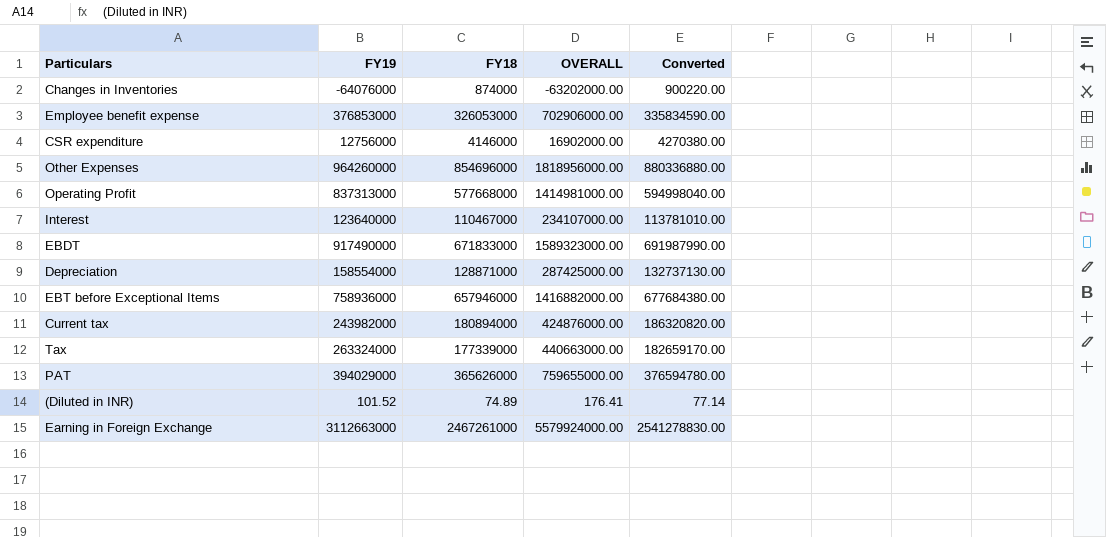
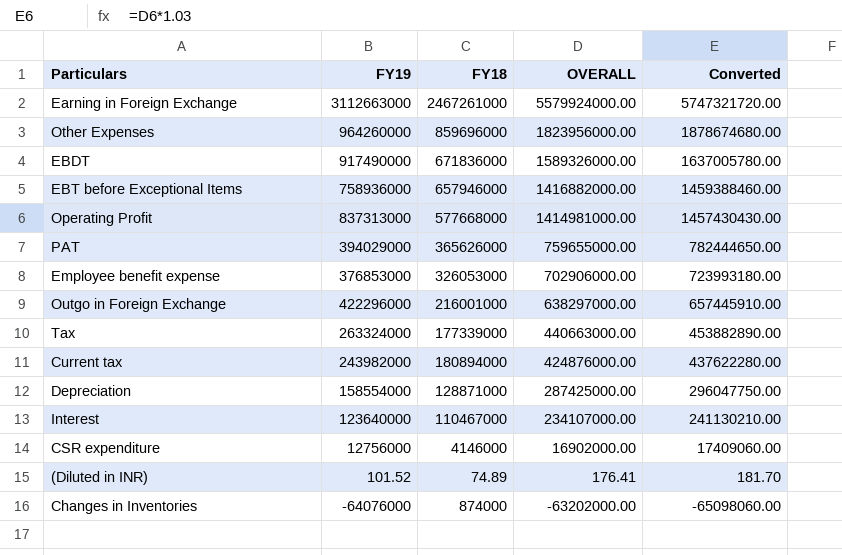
row order: none -> OVERALL descending
column Converted | formula: [FY18] * 1.03 -> [OVERALL] * 1.03
Other Expenses | FY18: 854696000 -> 859696000
Other Expenses | OVERALL: 1818956000.00 -> 1823956000.00
EBDT | FY18: 671833000 -> 671836000
EBDT | OVERALL: 1589323000.00 -> 1589326000.00
row Outgo in Foreign Exchange: none -> 422296000 | 216001000 | 638297000.00 | 657445910.00

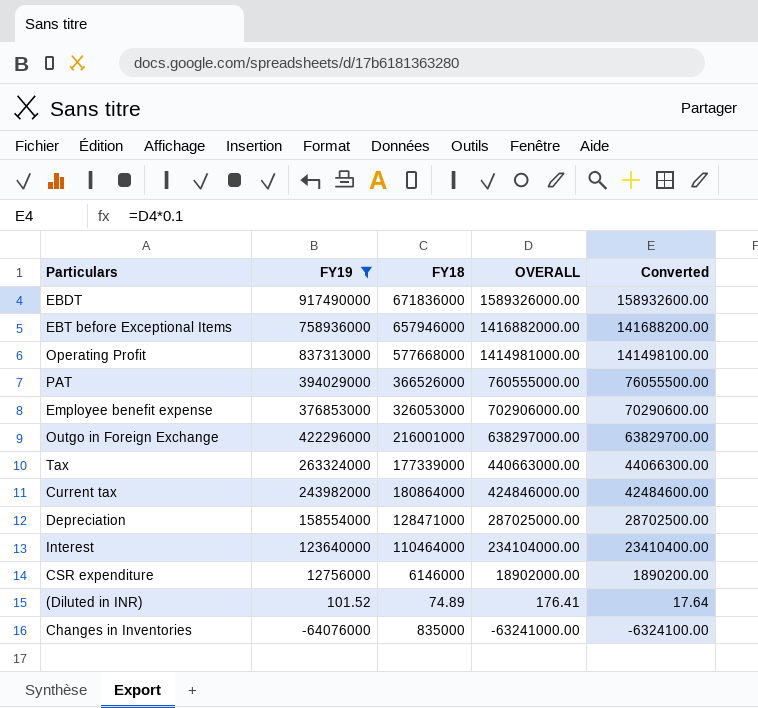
filter: none -> FY19 <= 917490000
column Converted | formula: [OVERALL] * 1.03 -> [OVERALL] * 0.1
PAT | FY18: 365626000 -> 366526000
PAT | OVERALL: 759655000.00 -> 760555000.00
Current tax | FY18: 180894000 -> 180864000
Current tax | OVERALL: 424876000.00 -> 424846000.00
Depreciation | FY18: 128871000 -> 128471000
Depreciation | OVERALL: 287425000.00 -> 287025000.00
Interest | FY18: 110467000 -> 110464000
Interest | OVERALL: 234107000.00 -> 234104000.00
CSR expenditure | FY18: 4146000 -> 6146000
CSR expenditure | OVERALL: 16902000.00 -> 18902000.00
Changes in Inventories | FY18: 874000 -> 835000
Changes in Inventories | OVERALL: -63202000.00 -> -63241000.00

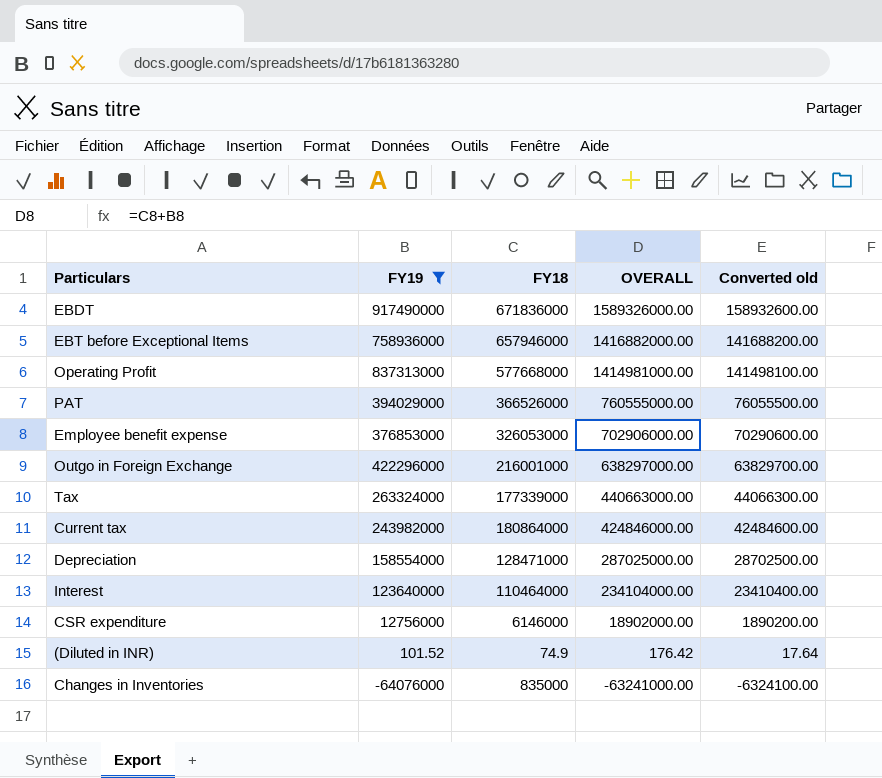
column name: Converted -> Converted old
(Diluted in INR) | FY18: 74.89 -> 74.9
(Diluted in INR) | OVERALL: 176.41 -> 176.42

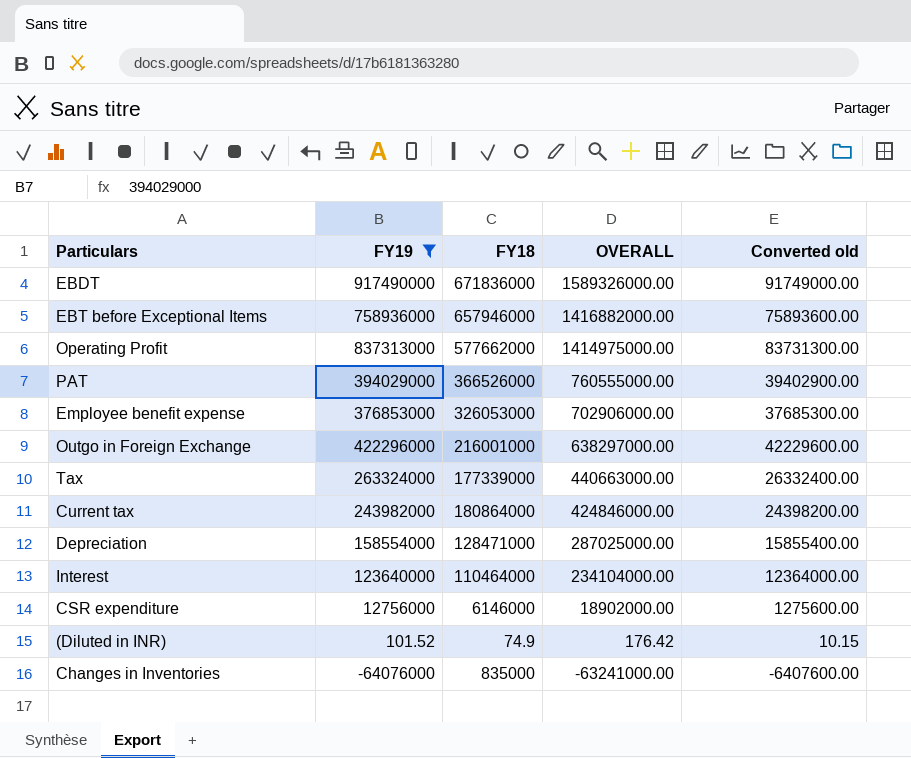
column Converted old | formula: [OVERALL] * 0.1 -> [FY19] * 0.1
Operating Profit | FY18: 577668000 -> 577662000
Operating Profit | OVERALL: 1414981000.00 -> 1414975000.00

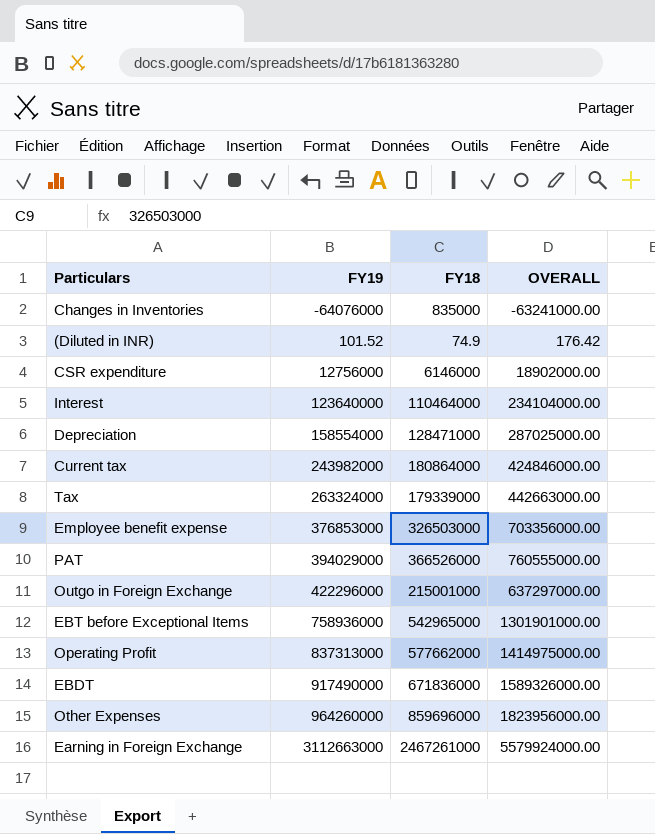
filter: FY19 <= 917490000 -> none
row order: OVERALL descending -> FY19 ascending
column Converted old | formula: [FY19] * 0.1 -> none
Tax | FY18: 177339000 -> 179339000
Tax | OVERALL: 440663000.00 -> 442663000.00
Employee benefit expense | FY18: 326053000 -> 326503000
Employee benefit expense | OVERALL: 702906000.00 -> 703356000.00
Outgo in Foreign Exchange | FY18: 216001000 -> 215001000
Outgo in Foreign Exchange | OVERALL: 638297000.00 -> 637297000.00
EBT before Exceptional Items | FY18: 657946000 -> 542965000
EBT before Exceptional Items | OVERALL: 1416882000.00 -> 1301901000.00

